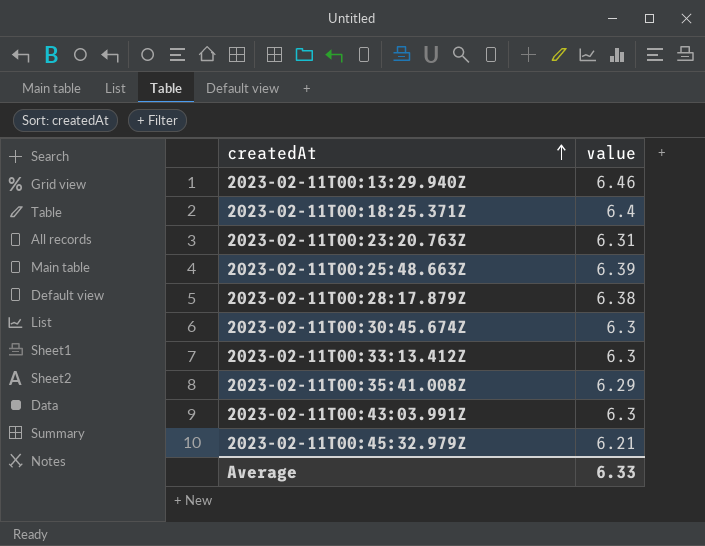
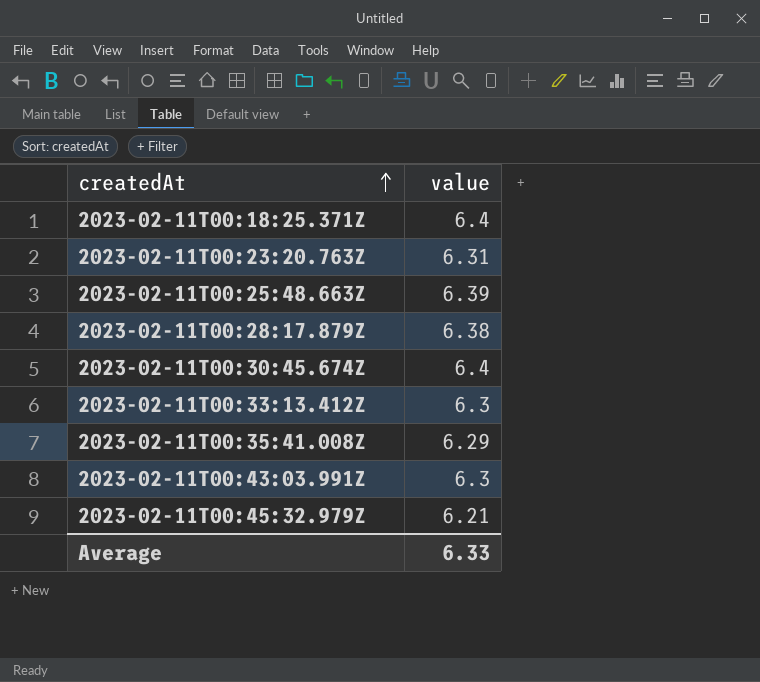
row 2023-02-11T00:13:29.940Z: 6.46 -> none
2023-02-11T00:30:45.674Z | value: 6.3 -> 6.4

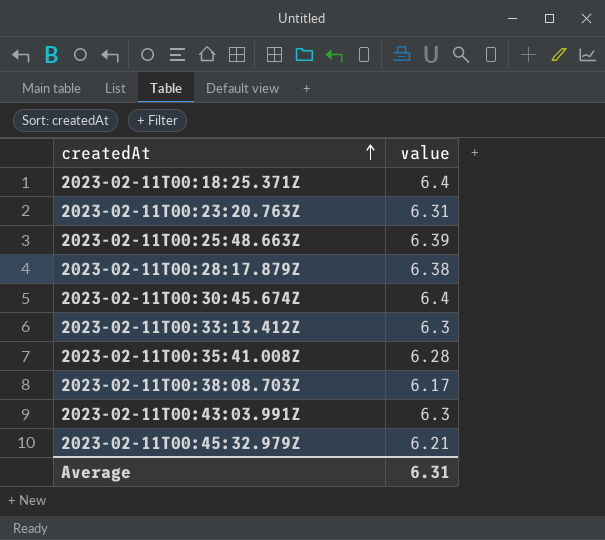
2023-02-11T00:35:41.008Z | value: 6.29 -> 6.28
row 2023-02-11T00:38:08.703Z: none -> 6.17
Average | value: 6.33 -> 6.31

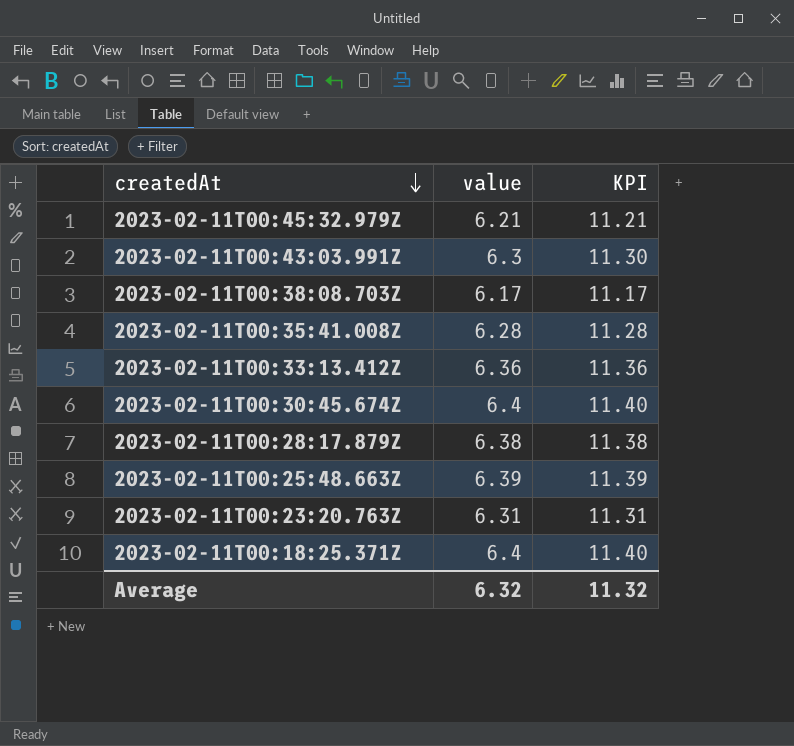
row order: createdAt ascending -> createdAt descending
column KPI | formula: none -> [value] + 5
2023-02-11T00:33:13.412Z | value: 6.3 -> 6.36
Average | value: 6.31 -> 6.32

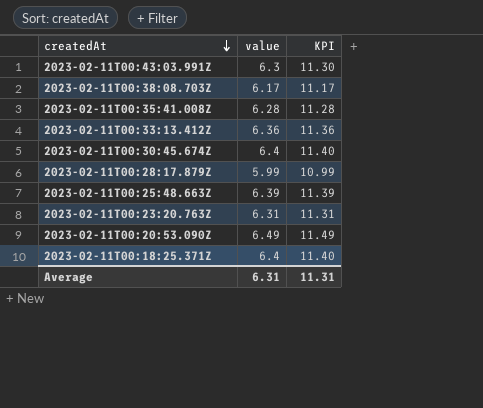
row 2023-02-11T00:45:32.979Z: 6.21 | 11.21 -> none
2023-02-11T00:28:17.879Z | value: 6.38 -> 5.99
2023-02-11T00:28:17.879Z | KPI: 11.38 -> 10.99
row 2023-02-11T00:20:53.090Z: none -> 6.49 | 11.49
Average | value: 6.32 -> 6.31
Average | KPI: 11.32 -> 11.31

